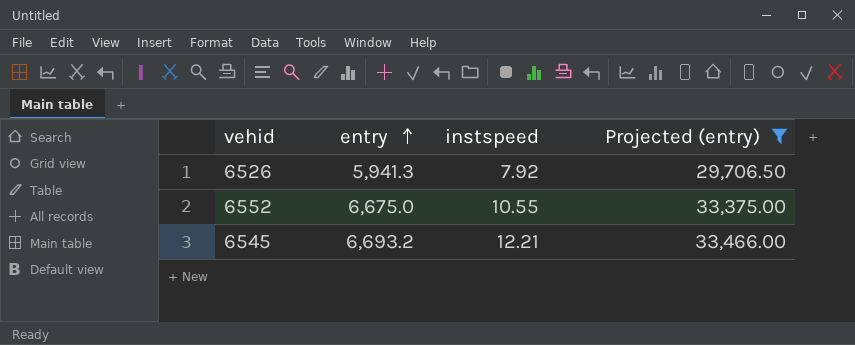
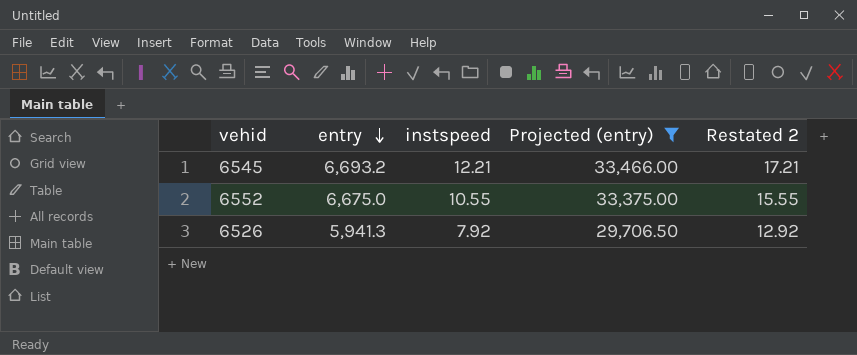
row order: entry ascending -> entry descending
column Restated 2 | formula: none -> [instspeed] + 5

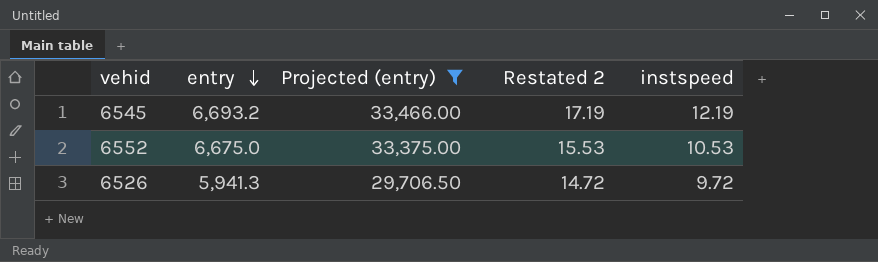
column instspeed | position: 3 -> 5
6545 | Restated 2: 17.21 -> 17.19
6545 | instspeed: 12.21 -> 12.19
6552 | Restated 2: 15.55 -> 15.53
6552 | instspeed: 10.55 -> 10.53
6526 | Restated 2: 12.92 -> 14.72
6526 | instspeed: 7.92 -> 9.72

